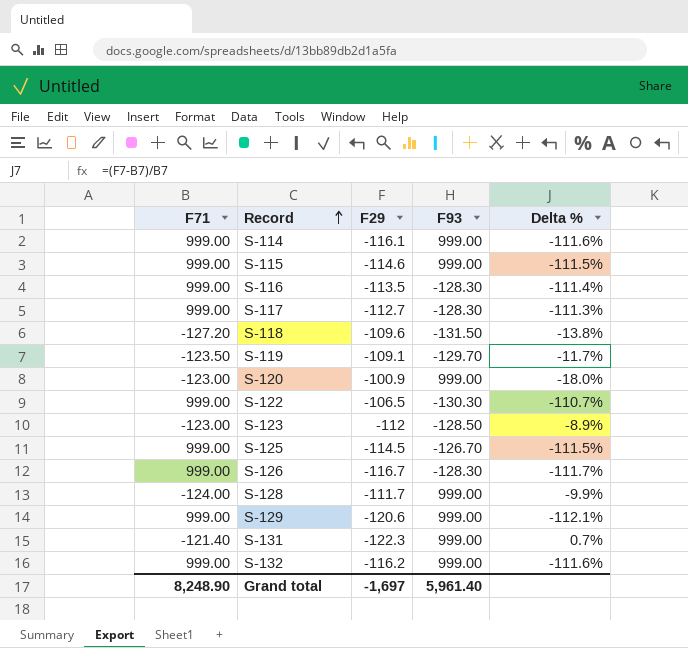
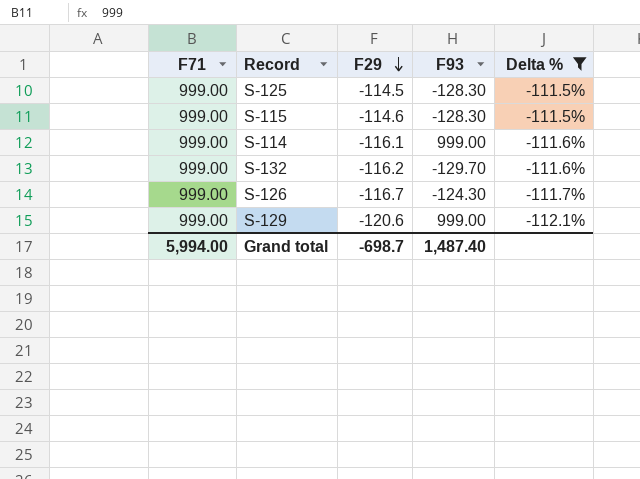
filter: none -> Delta % <= -111.5%
row order: Record ascending -> F29 descending
S-125 | F93: -126.70 -> -128.30
S-115 | F93: 999.00 -> -128.30
S-132 | F93: 999.00 -> -129.70
S-126 | F93: -128.30 -> -124.30
Grand total | F71: 8,248.90 -> 5,994.00
Grand total | F29: -1,697 -> -698.7
Grand total | F93: 5,961.40 -> 1,487.40

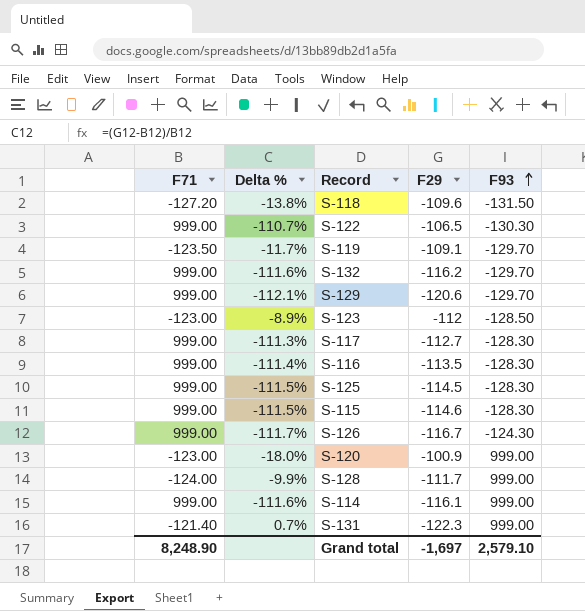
filter: Delta % <= -111.5% -> none
row order: F29 descending -> F93 ascending
column Delta % | position: 5 -> 2
S-129 | F93: 999.00 -> -129.70
Grand total | F71: 5,994.00 -> 8,248.90
Grand total | F29: -698.7 -> -1,697
Grand total | F93: 1,487.40 -> 2,579.10

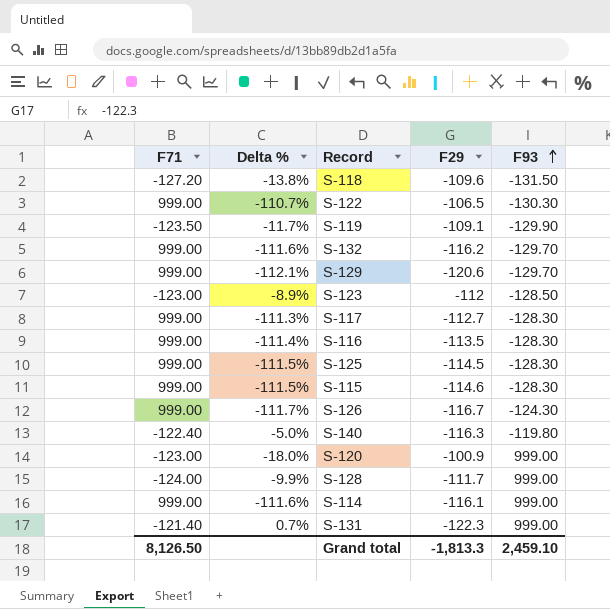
S-119 | F93: -129.70 -> -129.90
row S-140: none -> -122.40 | -5.0% | -116.3 | -119.80
Grand total | F71: 8,248.90 -> 8,126.50
Grand total | F29: -1,697 -> -1,813.3
Grand total | F93: 2,579.10 -> 2,459.10

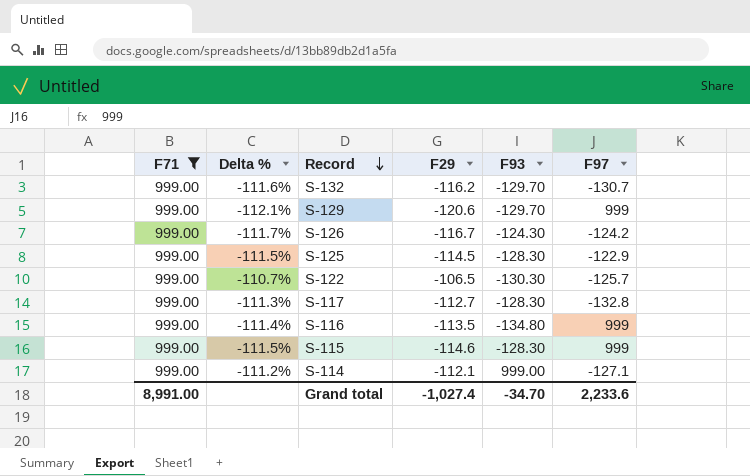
filter: none -> F71 = 999.00
row order: F93 ascending -> Record descending
column F97 | position: none -> 6
S-116 | F93: -128.30 -> -134.80
S-114 | Delta %: -111.6% -> -111.2%
S-114 | F29: -116.1 -> -112.1
Grand total | F71: 8,126.50 -> 8,991.00
Grand total | F29: -1,813.3 -> -1,027.4
Grand total | F93: 2,459.10 -> -34.70

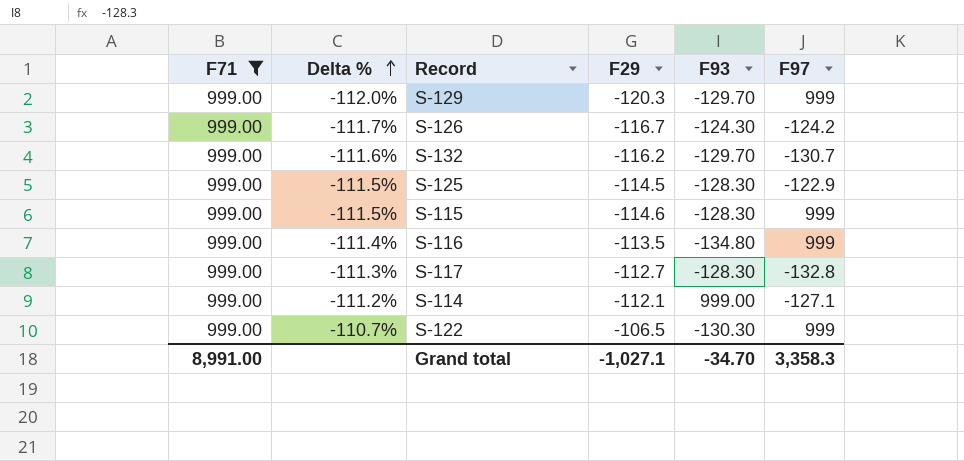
row order: Record descending -> Delta % ascending
S-129 | Delta %: -112.1% -> -112.0%
S-129 | F29: -120.6 -> -120.3
S-122 | F97: -125.7 -> 999
Grand total | F29: -1,027.4 -> -1,027.1
Grand total | F97: 2,233.6 -> 3,358.3

